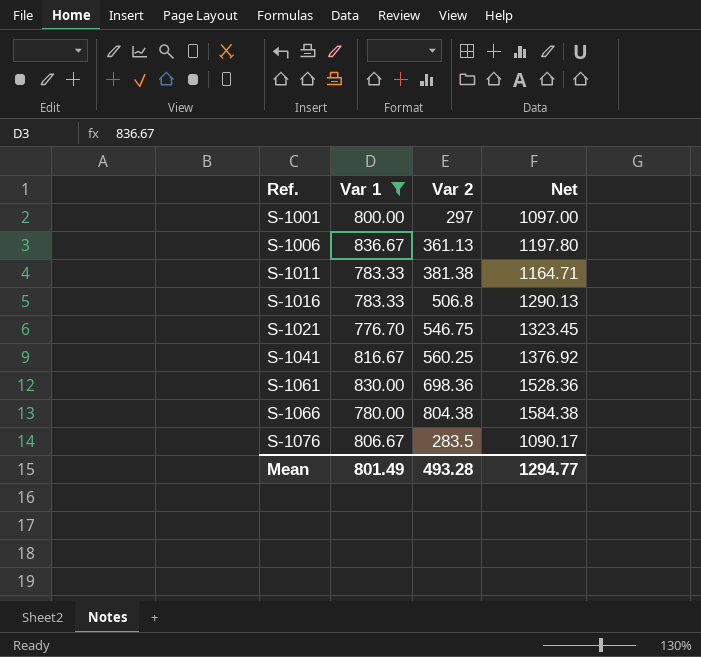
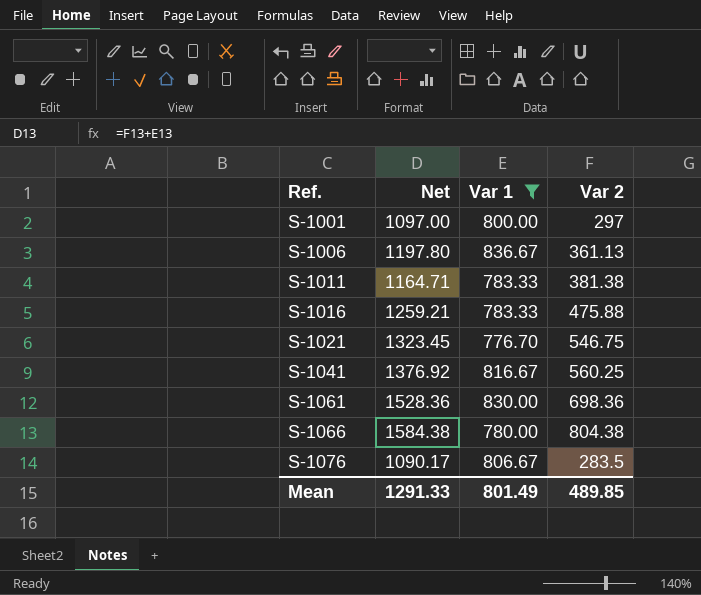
column Net | position: 4 -> 2
S-1016 | Net: 1290.13 -> 1259.21
S-1016 | Var 2: 506.8 -> 475.88
Mean | Net: 1294.77 -> 1291.33
Mean | Var 2: 493.28 -> 489.85

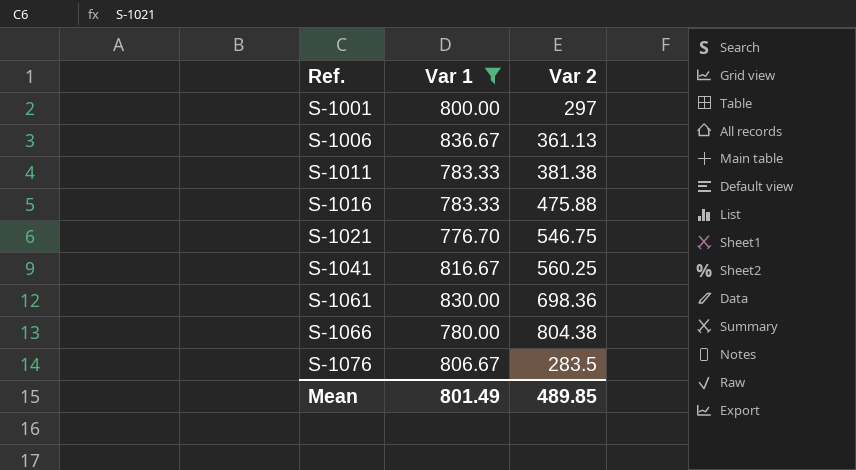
column Net | formula: [Var 1] + [Var 2] -> none

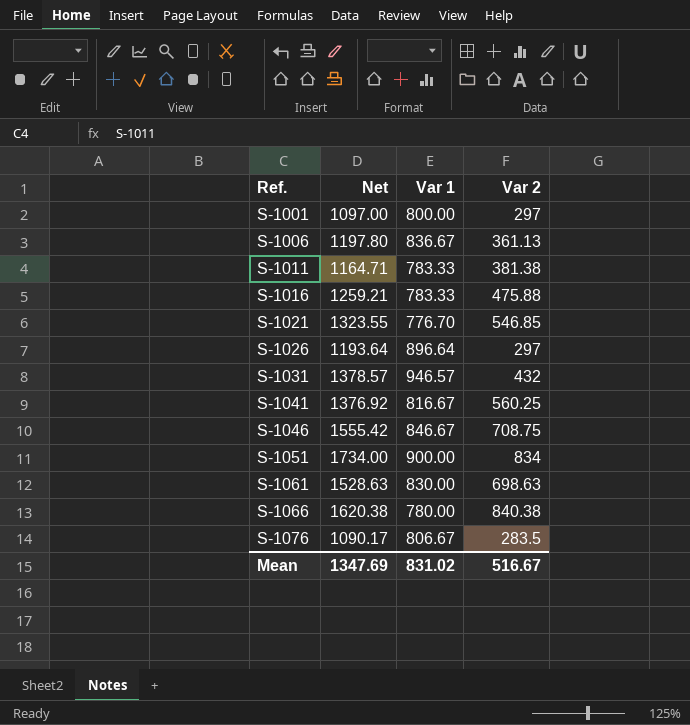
filter: Var 1 <= 836.67 -> none
column Net | formula: none -> [Var 1] + [Var 2]
S-1021 | Var 2: 546.75 -> 546.85
S-1061 | Var 2: 698.36 -> 698.63
S-1066 | Var 2: 804.38 -> 840.38
Mean | Var 1: 801.49 -> 831.02
Mean | Var 2: 489.85 -> 516.67

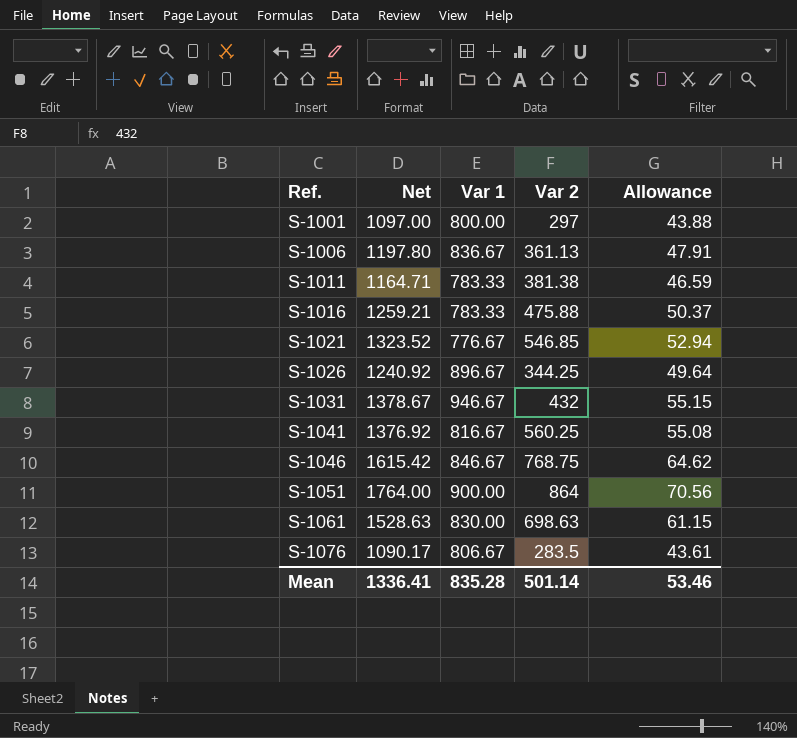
column Allowance | formula: none -> [Net] * 0.04
row S-1066: 1620.38 | 780.00 | 840.38 -> none
S-1021 | Net: 1323.55 -> 1323.52
S-1021 | Var 1: 776.70 -> 776.67
S-1026 | Net: 1193.64 -> 1240.92
S-1026 | Var 1: 896.64 -> 896.67
S-1026 | Var 2: 297 -> 344.25
S-1031 | Net: 1378.57 -> 1378.67
S-1031 | Var 1: 946.57 -> 946.67
S-1046 | Net: 1555.42 -> 1615.42
S-1046 | Var 2: 708.75 -> 768.75
S-1051 | Net: 1734.00 -> 1764.00
S-1051 | Var 2: 834 -> 864
Mean | Net: 1347.69 -> 1336.41
Mean | Var 1: 831.02 -> 835.28
Mean | Var 2: 516.67 -> 501.14

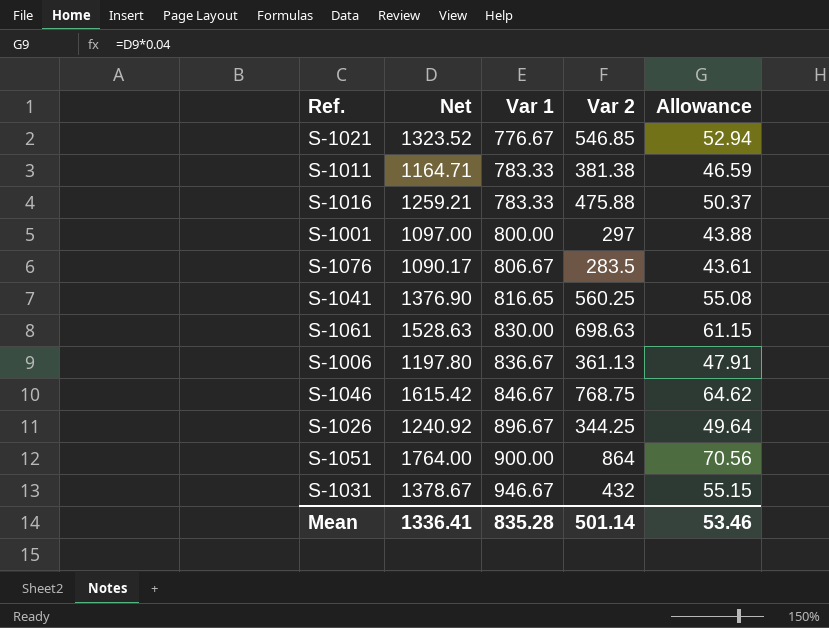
row order: Ref. ascending -> Var 1 ascending
S-1041 | Net: 1376.92 -> 1376.90
S-1041 | Var 1: 816.67 -> 816.65

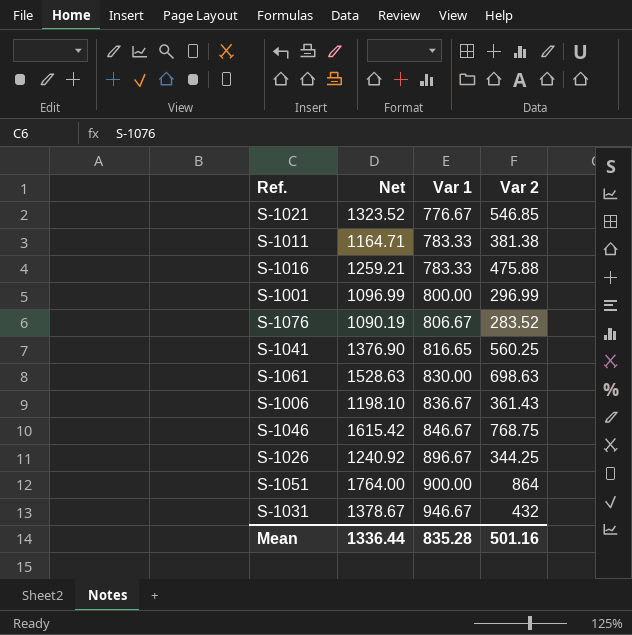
column Allowance | formula: [Net] * 0.04 -> none
S-1001 | Net: 1097.00 -> 1096.99
S-1001 | Var 2: 297 -> 296.99
S-1076 | Net: 1090.17 -> 1090.19
S-1076 | Var 2: 283.5 -> 283.52
S-1006 | Net: 1197.80 -> 1198.10
S-1006 | Var 2: 361.13 -> 361.43
Mean | Net: 1336.41 -> 1336.44
Mean | Var 2: 501.14 -> 501.16

